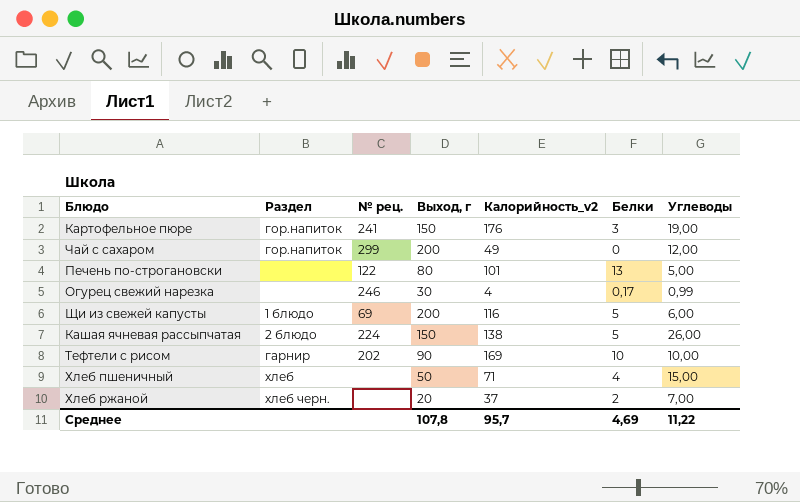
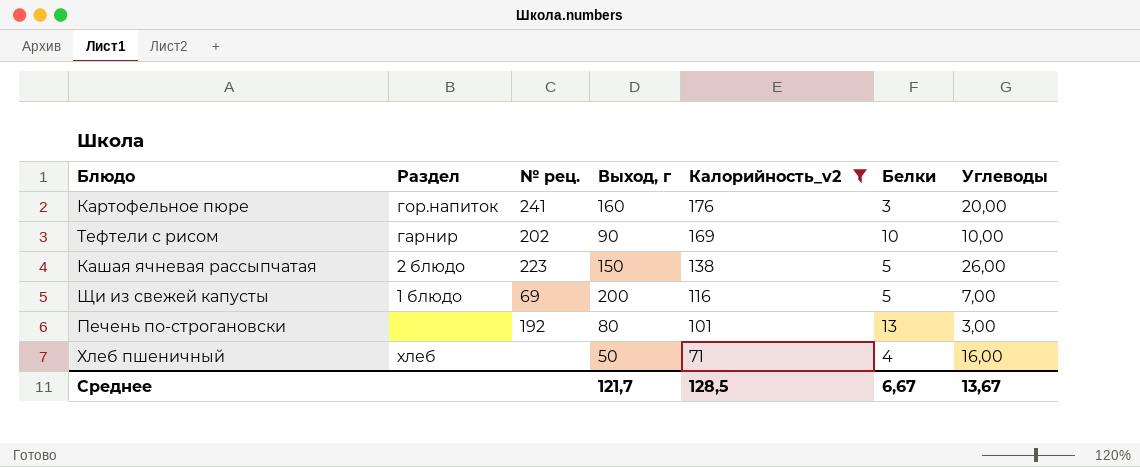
filter: none -> Калорийность_v2 >= 71
row order: none -> Калорийность_v2 descending
Картофельное пюре | Выход, г: 150 -> 160
Картофельное пюре | Углеводы: 19,00 -> 20,00
Кашая ячневая рассыпчатая | № рец.: 224 -> 223
Щи из свежей капусты | Углеводы: 6,00 -> 7,00
Печень по-строгановски | № рец.: 122 -> 192
Печень по-строгановски | Углеводы: 5,00 -> 3,00
Хлеб пшеничный | Углеводы: 15,00 -> 16,00
Среднее | Выход, г: 107,8 -> 121,7
Среднее | Калорийность_v2: 95,7 -> 128,5
Среднее | Белки: 4,69 -> 6,67
Среднее | Углеводы: 11,22 -> 13,67

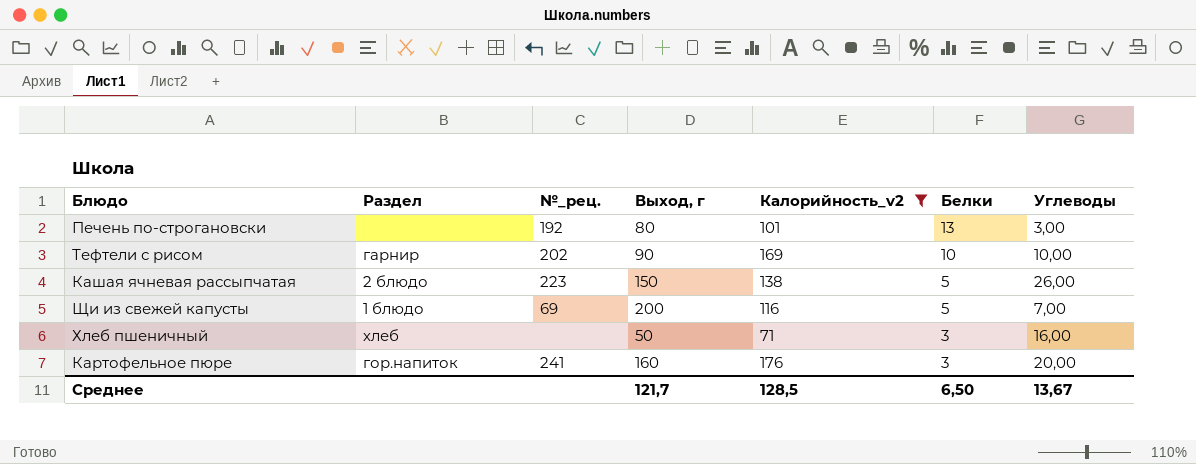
row order: Калорийность_v2 descending -> Белки descending
column name: № рец. -> №_рец.
Хлеб пшеничный | Белки: 4 -> 3
Среднее | Белки: 6,67 -> 6,50

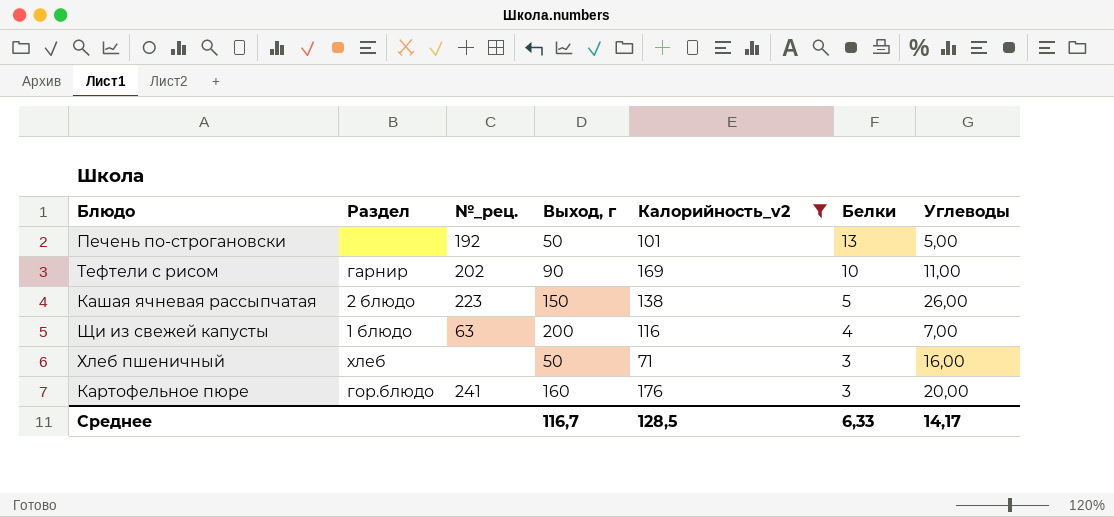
Печень по-строгановски | Выход, г: 80 -> 50
Печень по-строгановски | Углеводы: 3,00 -> 5,00
Тефтели с рисом | Углеводы: 10,00 -> 11,00
Щи из свежей капусты | №_рец.: 69 -> 63
Щи из свежей капусты | Белки: 5 -> 4
Картофельное пюре | Раздел: гор.напиток -> гор.блюдо
Среднее | Выход, г: 121,7 -> 116,7
Среднее | Белки: 6,50 -> 6,33
Среднее | Углеводы: 13,67 -> 14,17

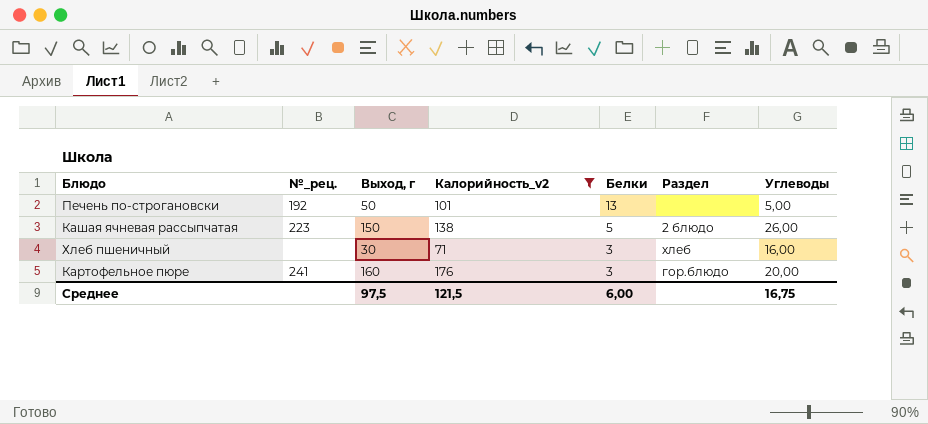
column Раздел | position: 2 -> 6
row Тефтели с рисом: гарнир | 202 | 90 | 169 | 10 | 11,00 -> none
row Щи из свежей капусты: 1 блюдо | 63 | 200 | 116 | 4 | 7,00 -> none
Хлеб пшеничный | Выход, г: 50 -> 30
Среднее | Выход, г: 116,7 -> 97,5
Среднее | Калорийность_v2: 128,5 -> 121,5
Среднее | Белки: 6,33 -> 6,00
Среднее | Углеводы: 14,17 -> 16,75

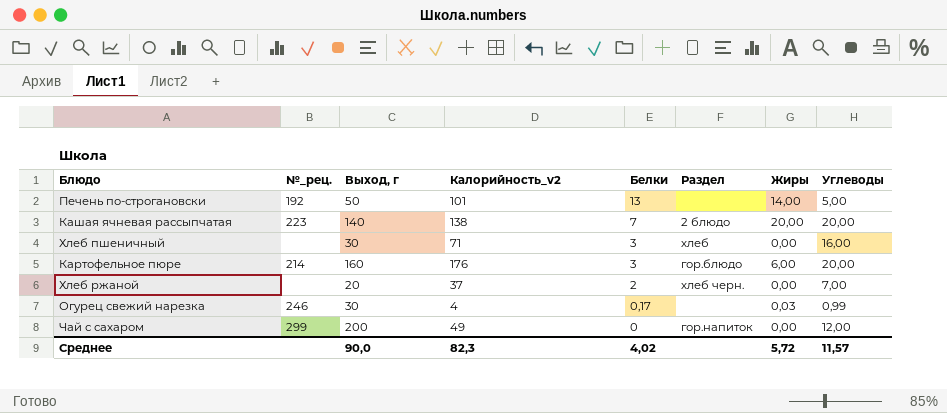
filter: Калорийность_v2 >= 71 -> none
column Жиры | position: none -> 7
Кашая ячневая рассыпчатая | Выход, г: 150 -> 140
Кашая ячневая рассыпчатая | Белки: 5 -> 7
Кашая ячневая рассыпчатая | Углеводы: 26,00 -> 20,00
Картофельное пюре | №_рец.: 241 -> 214
Среднее | Выход, г: 97,5 -> 90,0
Среднее | Калорийность_v2: 121,5 -> 82,3
Среднее | Белки: 6,00 -> 4,02
Среднее | Углеводы: 16,75 -> 11,57

